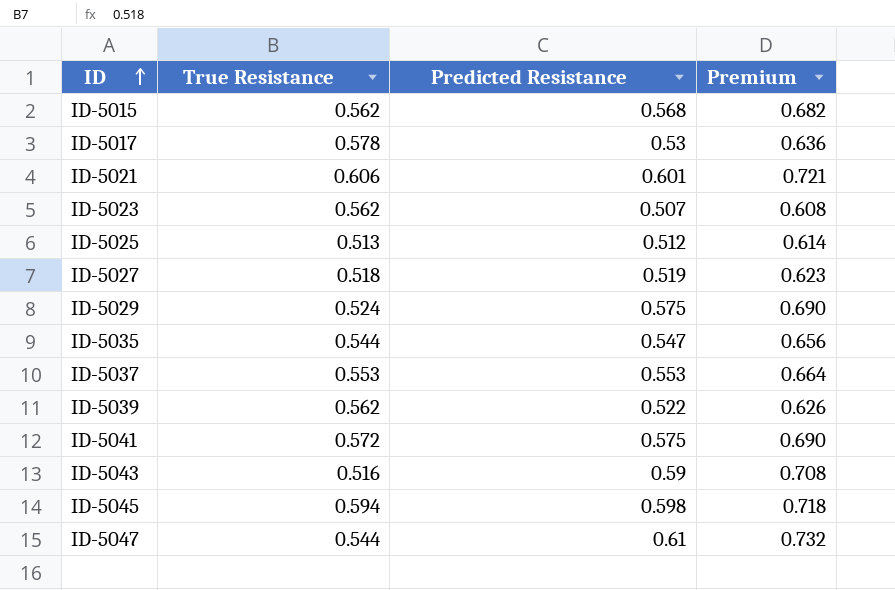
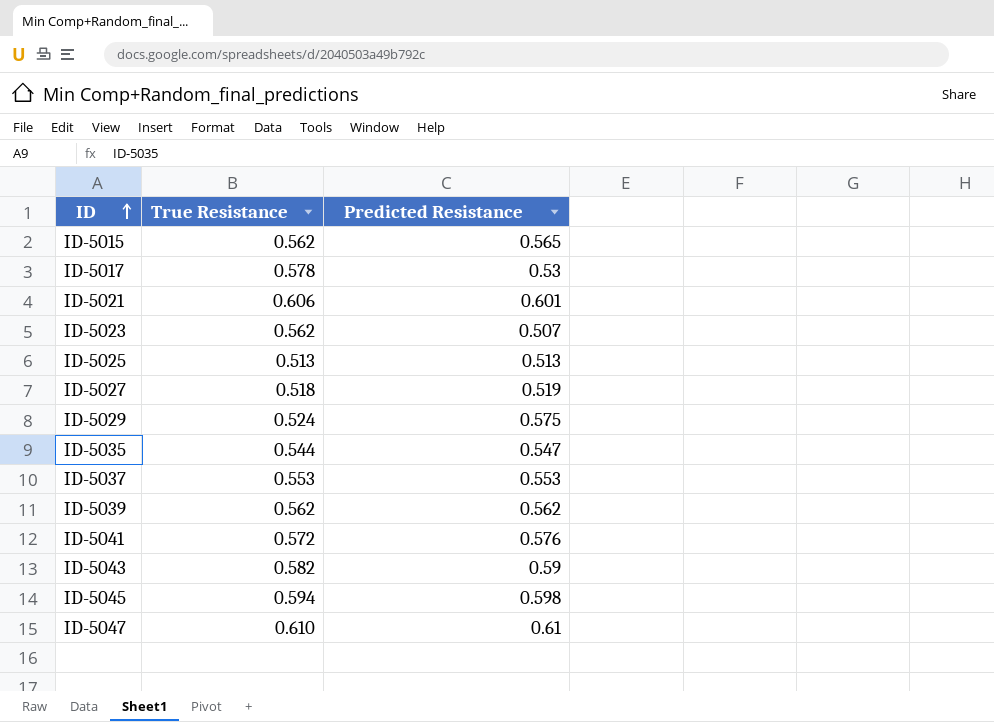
column Premium | formula: [Predicted Resistance] * 1.2 -> none
ID-5015 | Predicted Resistance: 0.568 -> 0.565
ID-5025 | Predicted Resistance: 0.512 -> 0.513
ID-5039 | Predicted Resistance: 0.522 -> 0.562
ID-5041 | Predicted Resistance: 0.575 -> 0.576
ID-5043 | True Resistance: 0.516 -> 0.582
ID-5047 | True Resistance: 0.544 -> 0.610

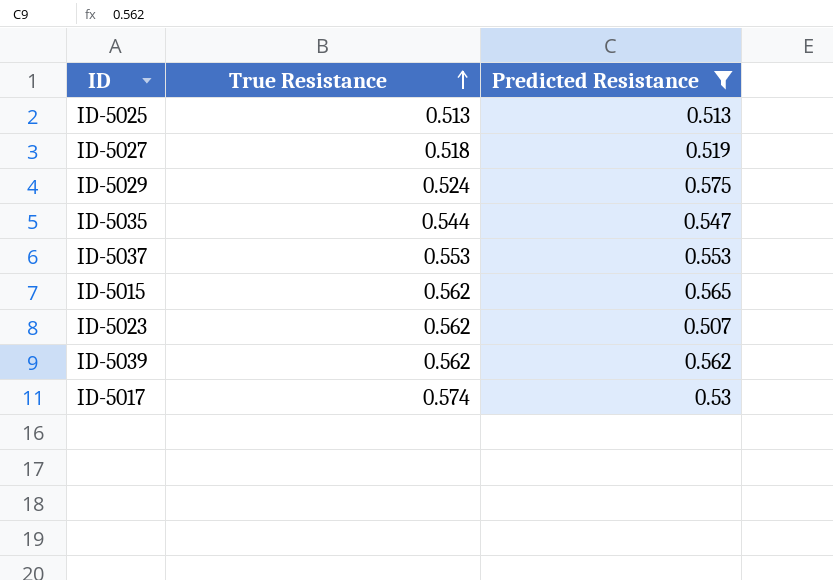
filter: none -> Predicted Resistance <= 0.575
row order: ID ascending -> True Resistance ascending
ID-5017 | True Resistance: 0.578 -> 0.574

